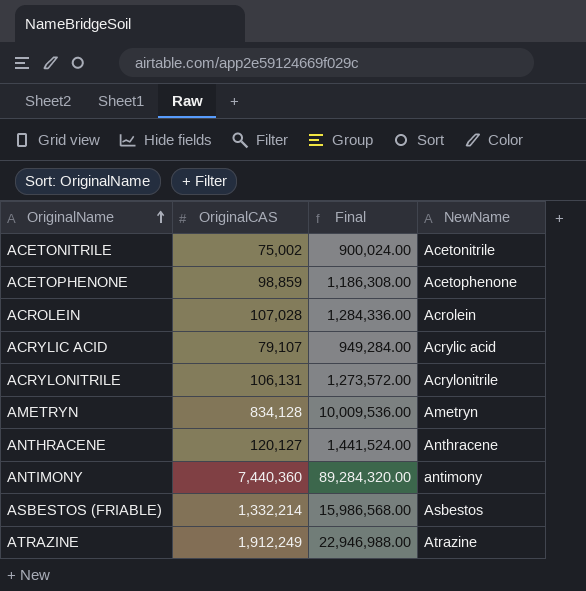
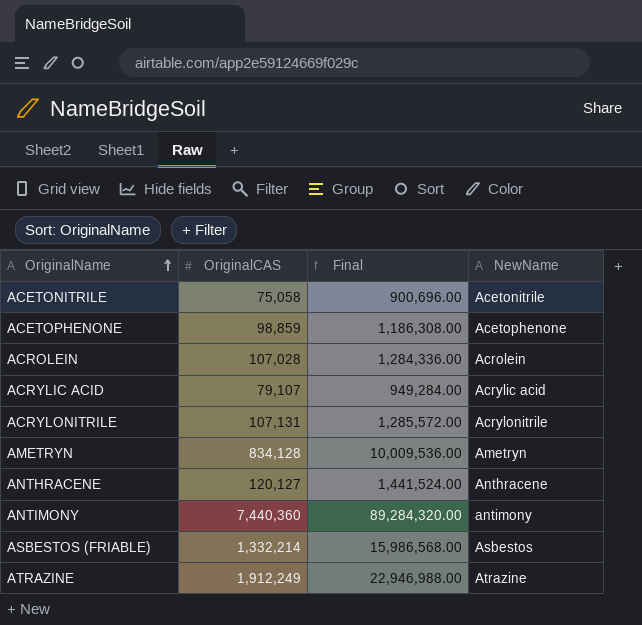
ACETONITRILE | OriginalCAS: 75,002 -> 75,058
ACETONITRILE | Final: 900,024.00 -> 900,696.00
ACRYLONITRILE | OriginalCAS: 106,131 -> 107,131
ACRYLONITRILE | Final: 1,273,572.00 -> 1,285,572.00

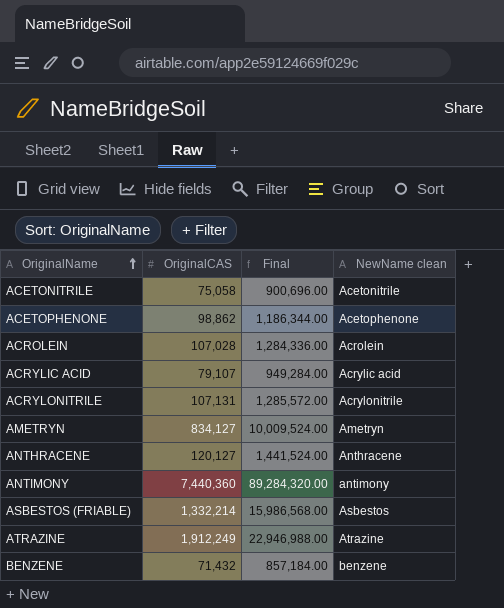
column name: NewName -> NewName clean
ACETOPHENONE | OriginalCAS: 98,859 -> 98,862
ACETOPHENONE | Final: 1,186,308.00 -> 1,186,344.00
AMETRYN | OriginalCAS: 834,128 -> 834,127
AMETRYN | Final: 10,009,536.00 -> 10,009,524.00
row BENZENE: none -> 71,432 | 857,184.00 | benzene

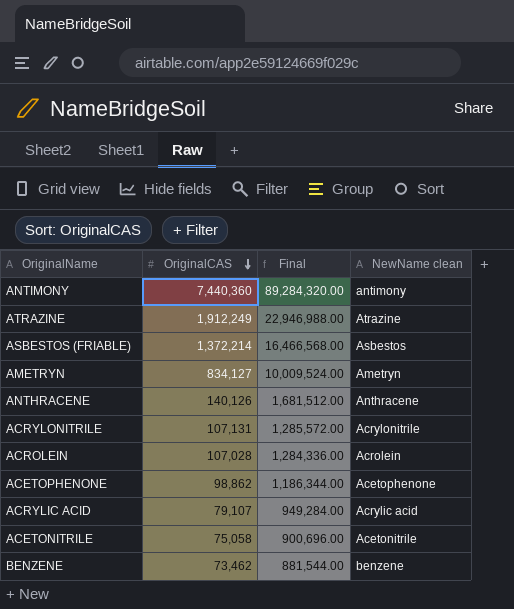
row order: OriginalName ascending -> OriginalCAS descending
ASBESTOS (FRIABLE) | OriginalCAS: 1,332,214 -> 1,372,214
ASBESTOS (FRIABLE) | Final: 15,986,568.00 -> 16,466,568.00
ANTHRACENE | OriginalCAS: 120,127 -> 140,126
ANTHRACENE | Final: 1,441,524.00 -> 1,681,512.00
BENZENE | OriginalCAS: 71,432 -> 73,462
BENZENE | Final: 857,184.00 -> 881,544.00

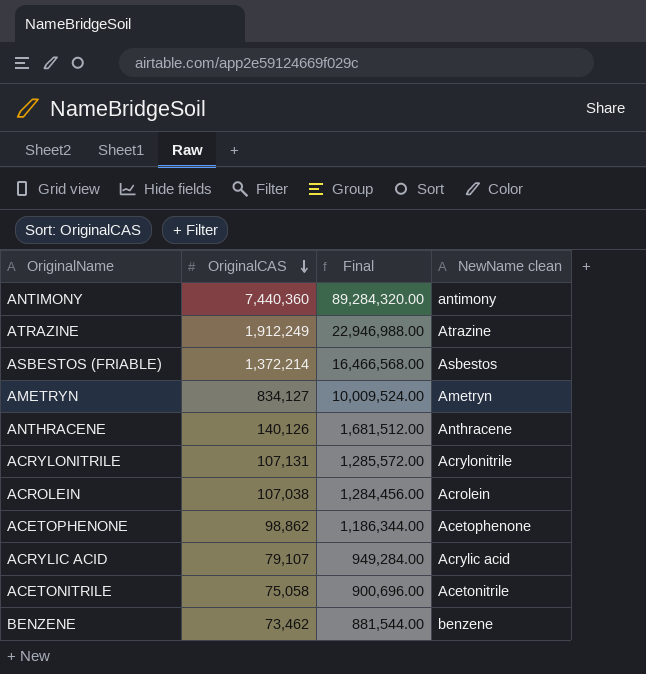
ACROLEIN | OriginalCAS: 107,028 -> 107,038
ACROLEIN | Final: 1,284,336.00 -> 1,284,456.00

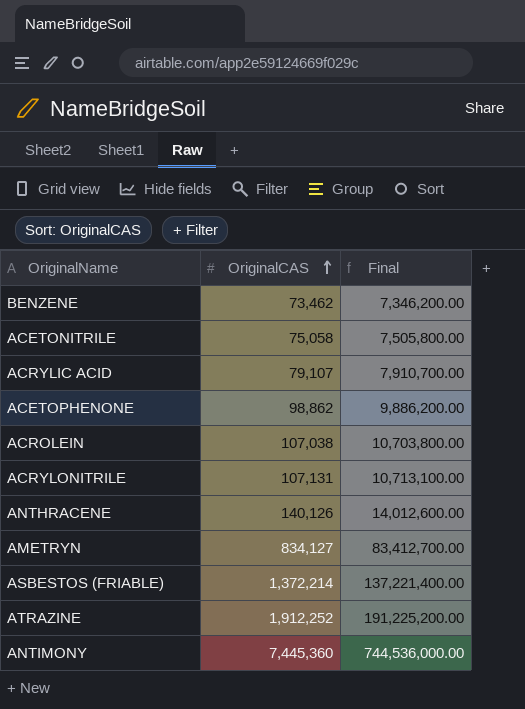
row order: OriginalCAS descending -> OriginalCAS ascending
column NewName clean | position: 4 -> none
column Final | formula: [OriginalCAS] * 12 -> [OriginalCAS] * 100
ATRAZINE | OriginalCAS: 1,912,249 -> 1,912,252
ANTIMONY | OriginalCAS: 7,440,360 -> 7,445,360

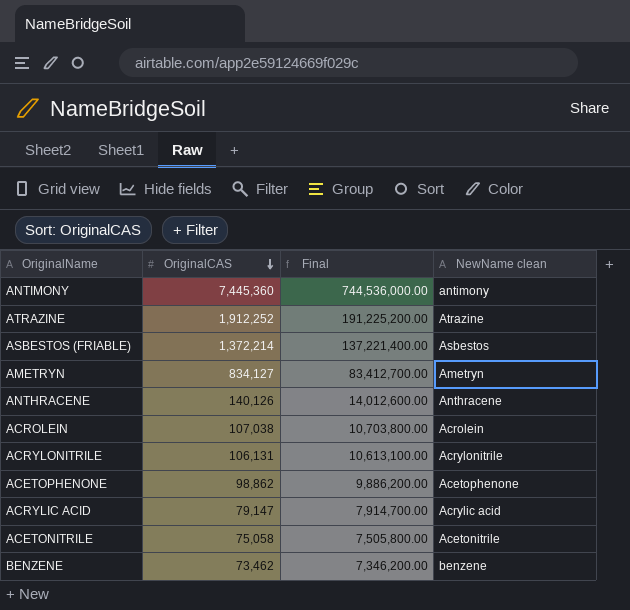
row order: OriginalCAS ascending -> OriginalCAS descending
column NewName clean | position: none -> 4
ACRYLONITRILE | OriginalCAS: 107,131 -> 106,131
ACRYLONITRILE | Final: 10,713,100.00 -> 10,613,100.00
ACRYLIC ACID | OriginalCAS: 79,107 -> 79,147
ACRYLIC ACID | Final: 7,910,700.00 -> 7,914,700.00

